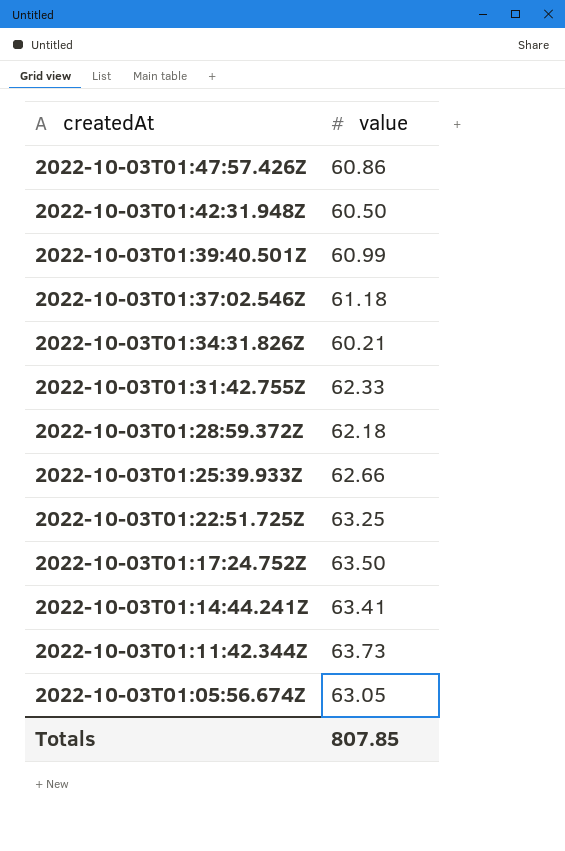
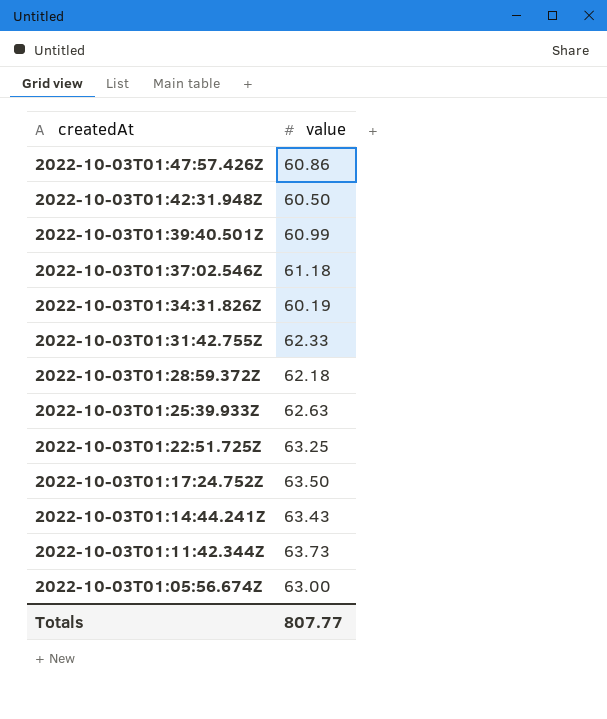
2022-10-03T01:34:31.826Z | value: 60.21 -> 60.19
2022-10-03T01:25:39.933Z | value: 62.66 -> 62.63
2022-10-03T01:14:44.241Z | value: 63.41 -> 63.43
2022-10-03T01:05:56.674Z | value: 63.05 -> 63.00
Totals | value: 807.85 -> 807.77

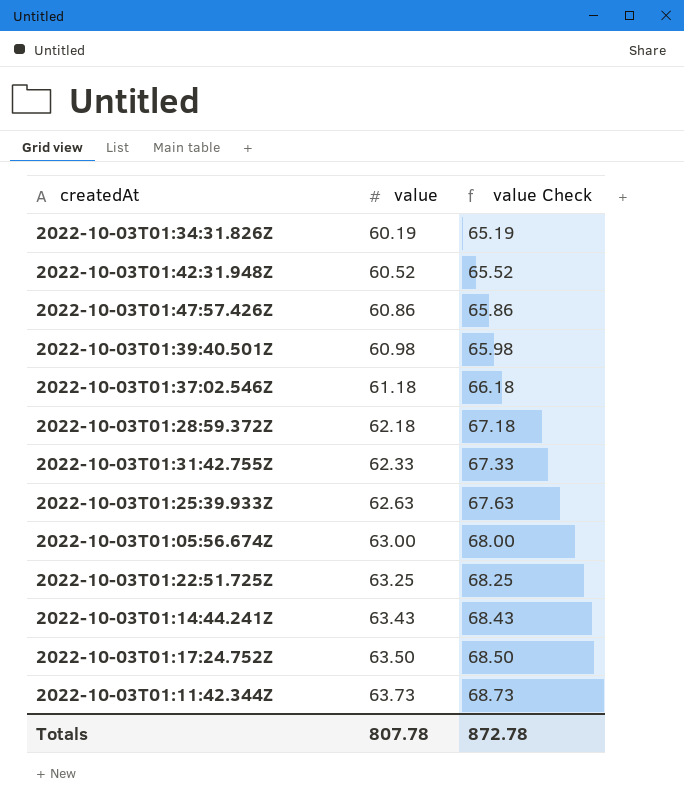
row order: createdAt descending -> value ascending
column value Check | formula: none -> [value] + 5
2022-10-03T01:42:31.948Z | value: 60.50 -> 60.52
2022-10-03T01:39:40.501Z | value: 60.99 -> 60.98
Totals | value: 807.77 -> 807.78

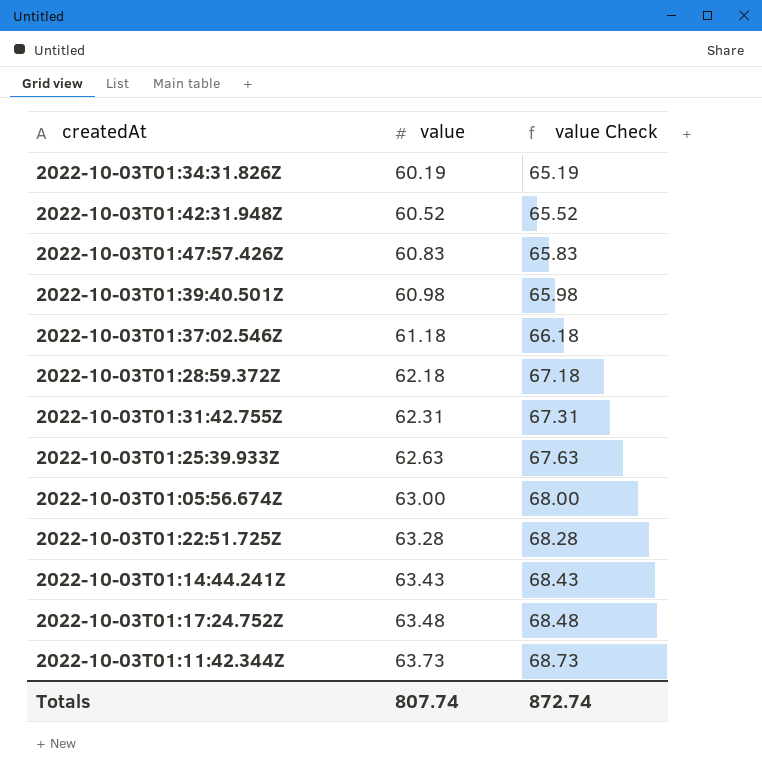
2022-10-03T01:47:57.426Z | value: 60.86 -> 60.83
2022-10-03T01:47:57.426Z | value Check: 65.86 -> 65.83
2022-10-03T01:31:42.755Z | value: 62.33 -> 62.31
2022-10-03T01:31:42.755Z | value Check: 67.33 -> 67.31
2022-10-03T01:22:51.725Z | value: 63.25 -> 63.28
2022-10-03T01:22:51.725Z | value Check: 68.25 -> 68.28
2022-10-03T01:17:24.752Z | value: 63.50 -> 63.48
2022-10-03T01:17:24.752Z | value Check: 68.50 -> 68.48
Totals | value: 807.78 -> 807.74
Totals | value Check: 872.78 -> 872.74

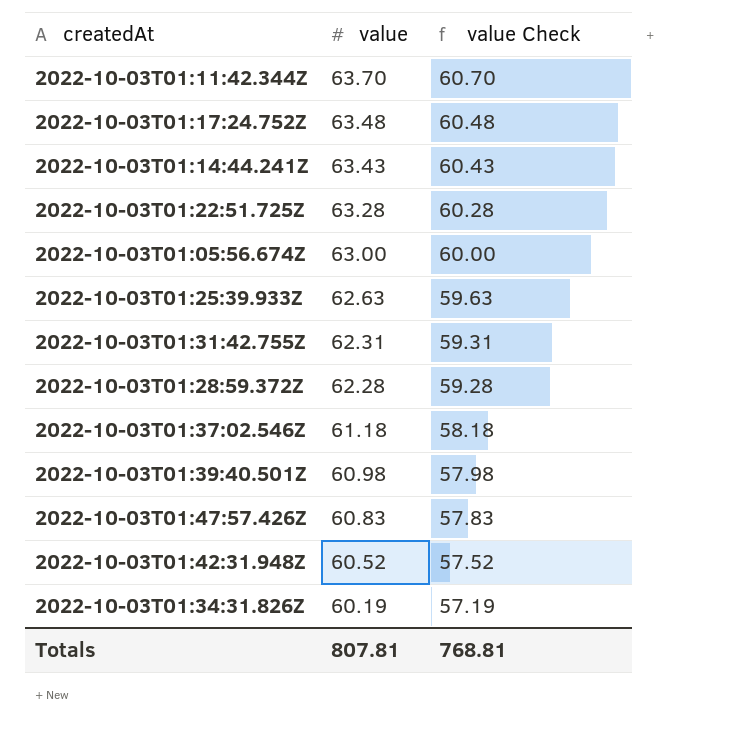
row order: value ascending -> value descending
column value Check | formula: [value] + 5 -> [value] - 3
2022-10-03T01:11:42.344Z | value: 63.73 -> 63.70
2022-10-03T01:28:59.372Z | value: 62.18 -> 62.28
Totals | value: 807.74 -> 807.81
Totals | value Check: 872.74 -> 768.81

